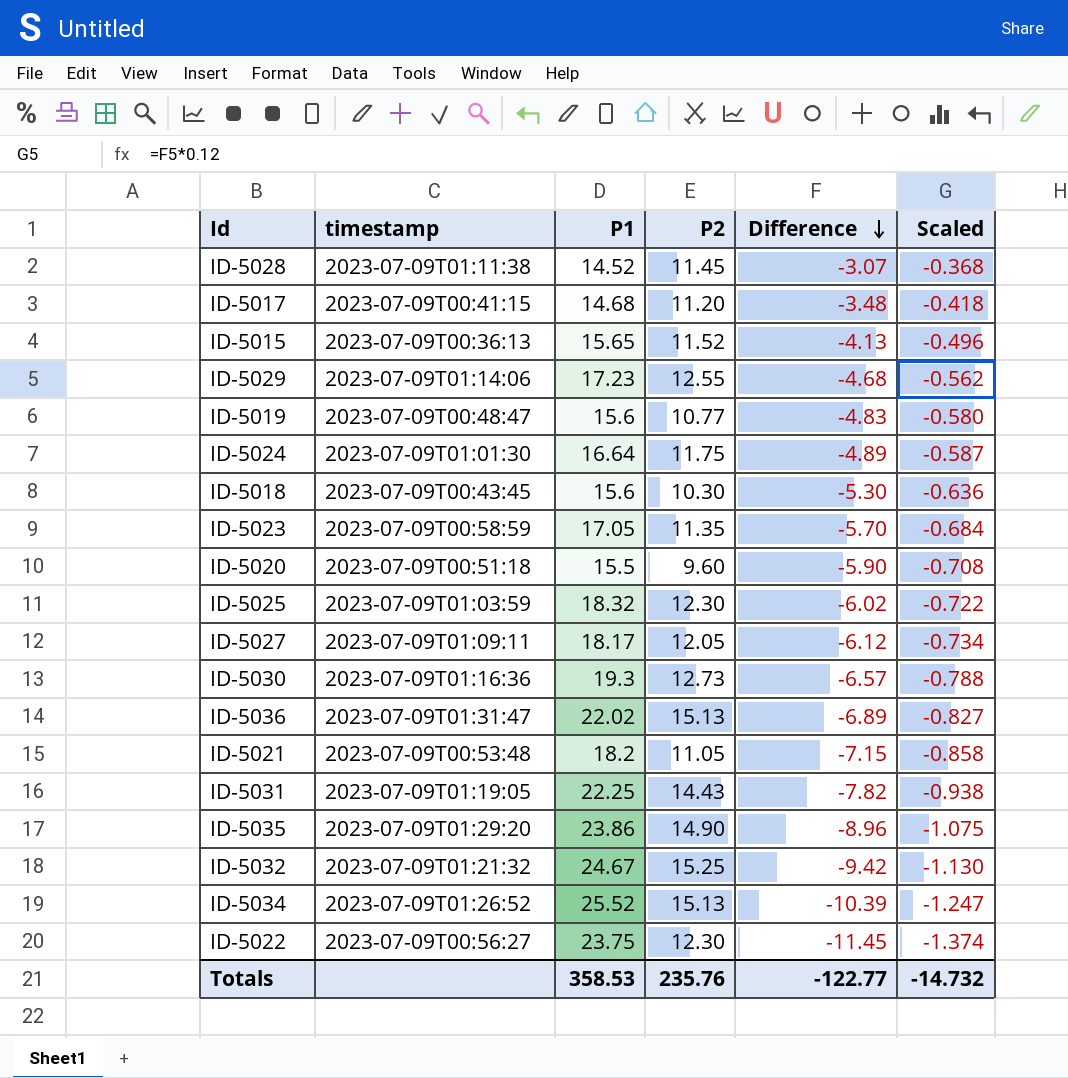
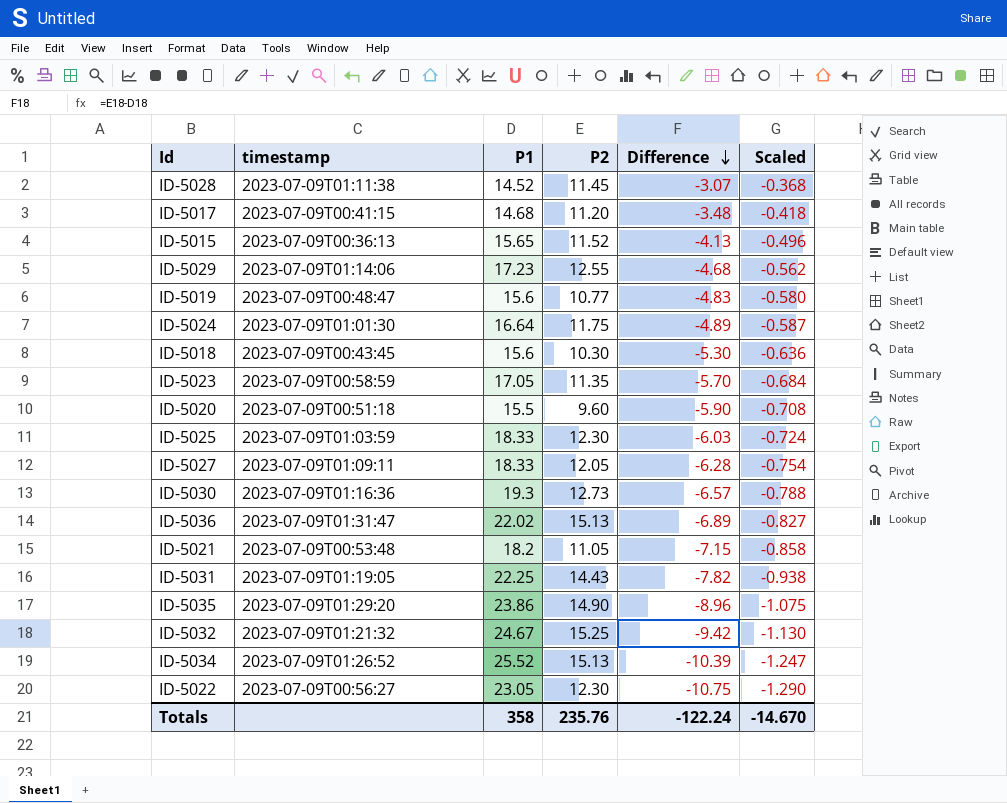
ID-5025 | P1: 18.32 -> 18.33
ID-5025 | Difference: -6.02 -> -6.03
ID-5025 | Scaled: -0.722 -> -0.724
ID-5027 | P1: 18.17 -> 18.33
ID-5027 | Difference: -6.12 -> -6.28
ID-5027 | Scaled: -0.734 -> -0.754
ID-5022 | P1: 23.75 -> 23.05
ID-5022 | Difference: -11.45 -> -10.75
ID-5022 | Scaled: -1.374 -> -1.290
Totals | P1: 358.53 -> 358
Totals | Difference: -122.77 -> -122.24
Totals | Scaled: -14.732 -> -14.670

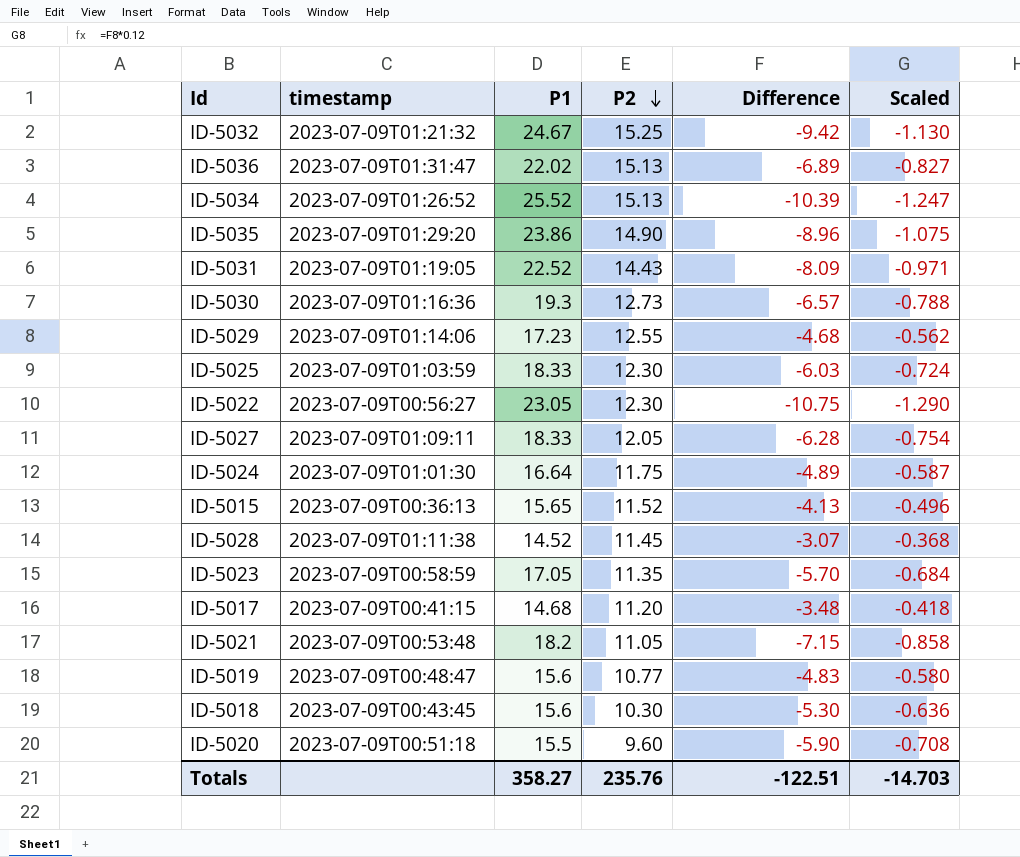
row order: Difference descending -> P2 descending
ID-5031 | P1: 22.25 -> 22.52
ID-5031 | Difference: -7.82 -> -8.09
ID-5031 | Scaled: -0.938 -> -0.971
Totals | P1: 358 -> 358.27
Totals | Difference: -122.24 -> -122.51
Totals | Scaled: -14.670 -> -14.703

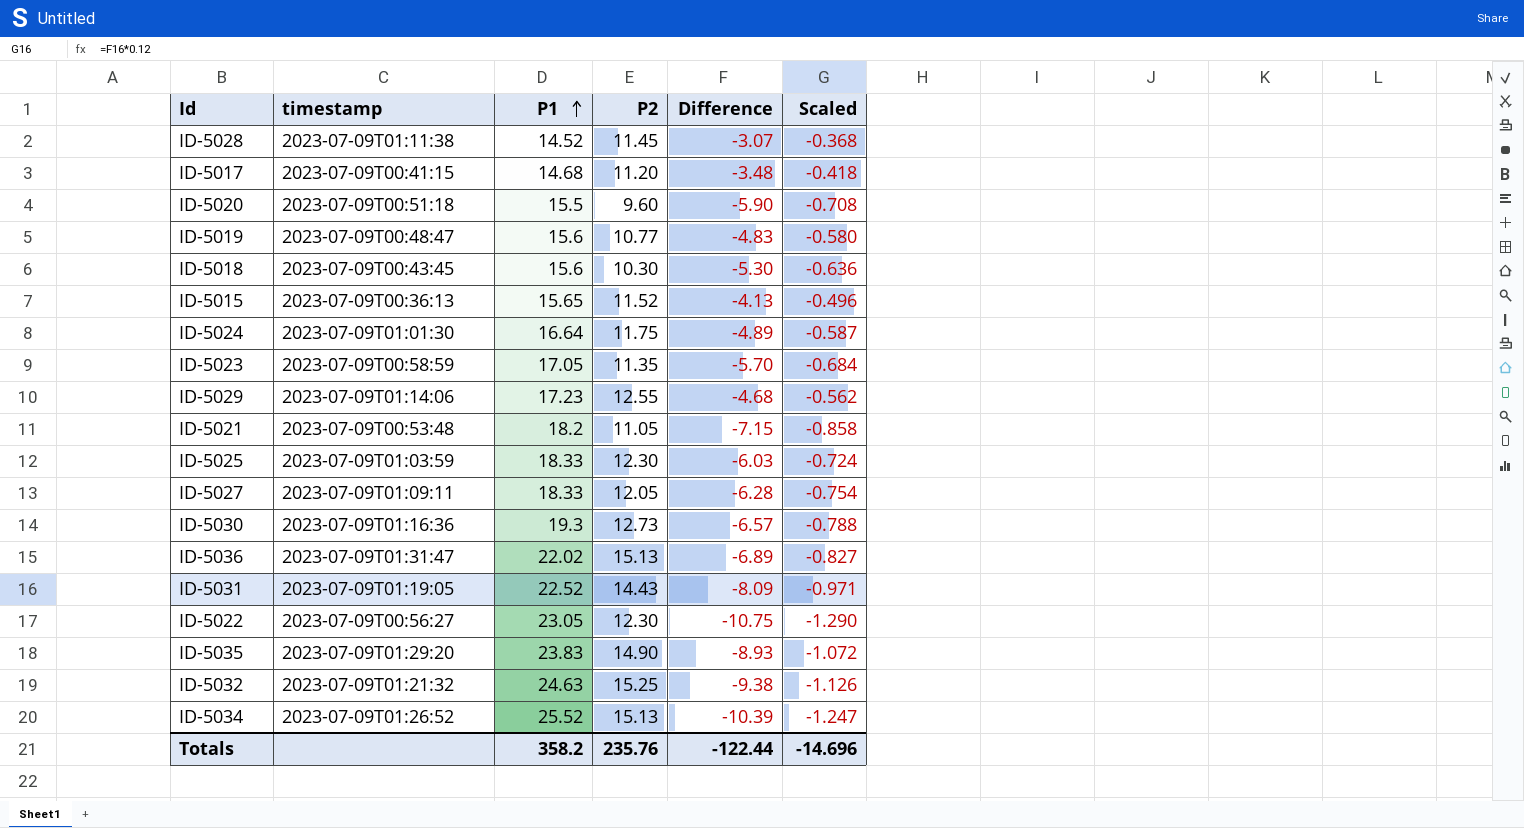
row order: P2 descending -> P1 ascending
ID-5035 | P1: 23.86 -> 23.83
ID-5035 | Difference: -8.96 -> -8.93
ID-5035 | Scaled: -1.075 -> -1.072
ID-5032 | P1: 24.67 -> 24.63
ID-5032 | Difference: -9.42 -> -9.38
ID-5032 | Scaled: -1.130 -> -1.126
Totals | P1: 358.27 -> 358.2
Totals | Difference: -122.51 -> -122.44
Totals | Scaled: -14.703 -> -14.696

